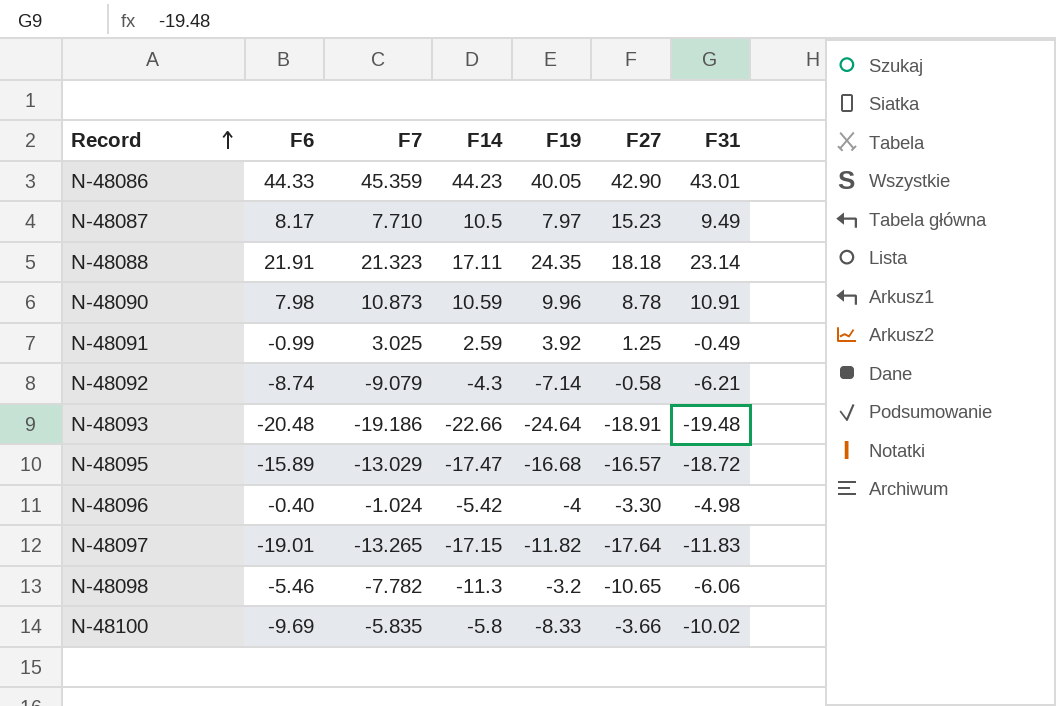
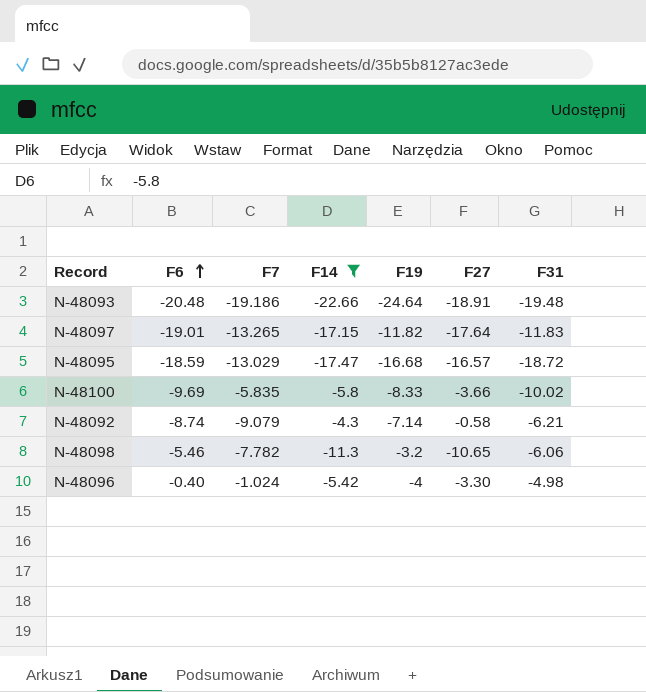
filter: none -> F14 <= -4.3
row order: Record ascending -> F6 ascending
N-48095 | F6: -15.89 -> -18.59

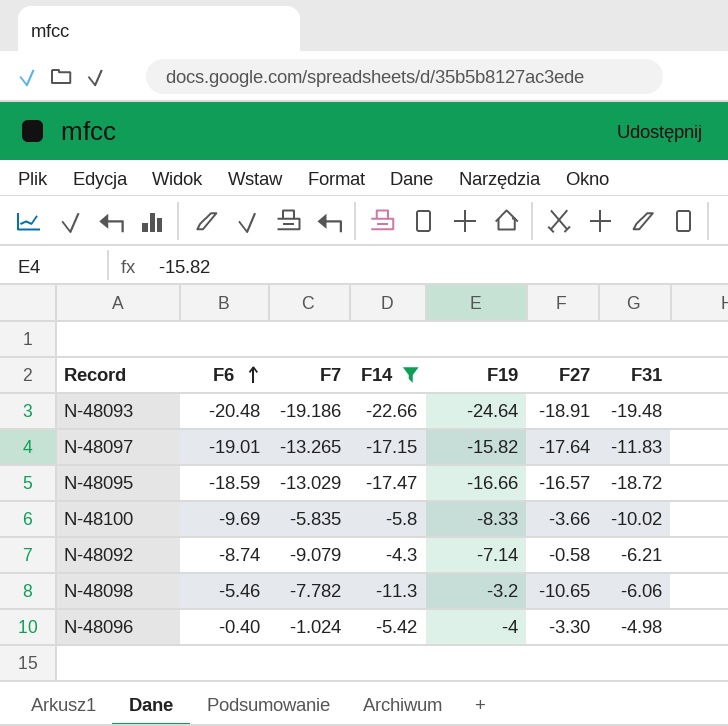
N-48097 | F19: -11.82 -> -15.82
N-48095 | F19: -16.68 -> -16.66

